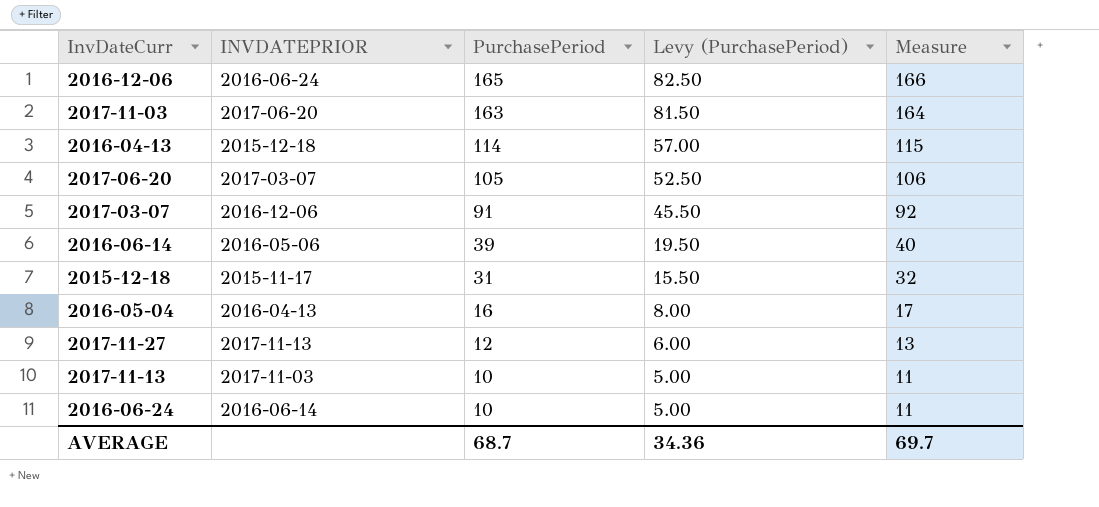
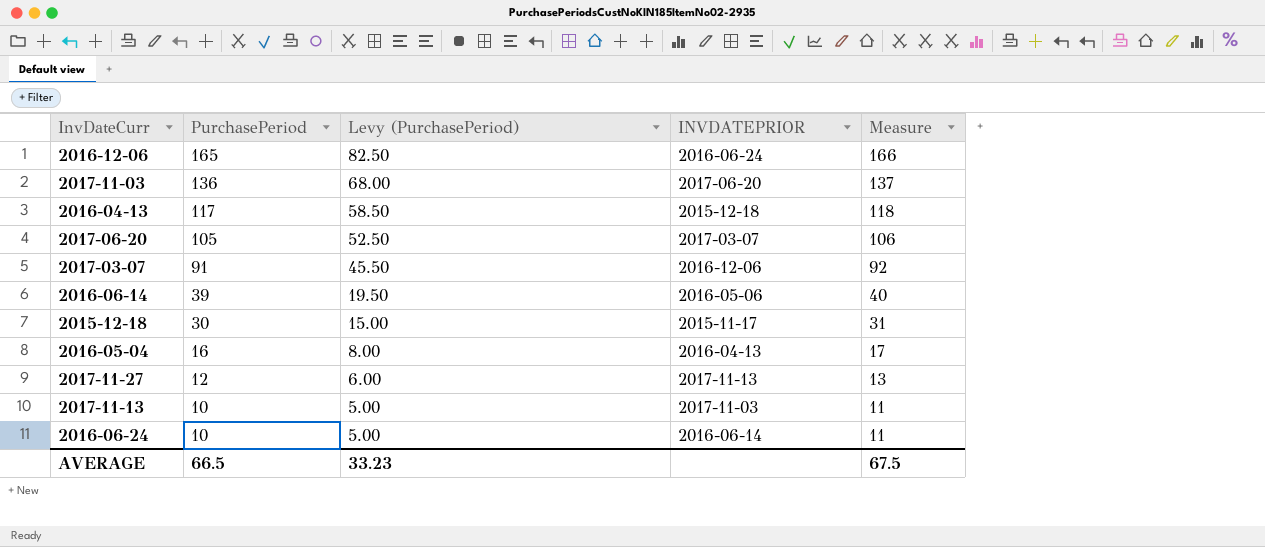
column INVDATEPRIOR | position: 2 -> 4
2017-11-03 | PurchasePeriod: 163 -> 136
2017-11-03 | Levy (PurchasePeriod): 81.50 -> 68.00
2017-11-03 | Measure: 164 -> 137
2016-04-13 | PurchasePeriod: 114 -> 117
2016-04-13 | Levy (PurchasePeriod): 57.00 -> 58.50
2016-04-13 | Measure: 115 -> 118
2015-12-18 | PurchasePeriod: 31 -> 30
2015-12-18 | Levy (PurchasePeriod): 15.50 -> 15.00
2015-12-18 | Measure: 32 -> 31
AVERAGE | PurchasePeriod: 68.7 -> 66.5
AVERAGE | Levy (PurchasePeriod): 34.36 -> 33.23
AVERAGE | Measure: 69.7 -> 67.5

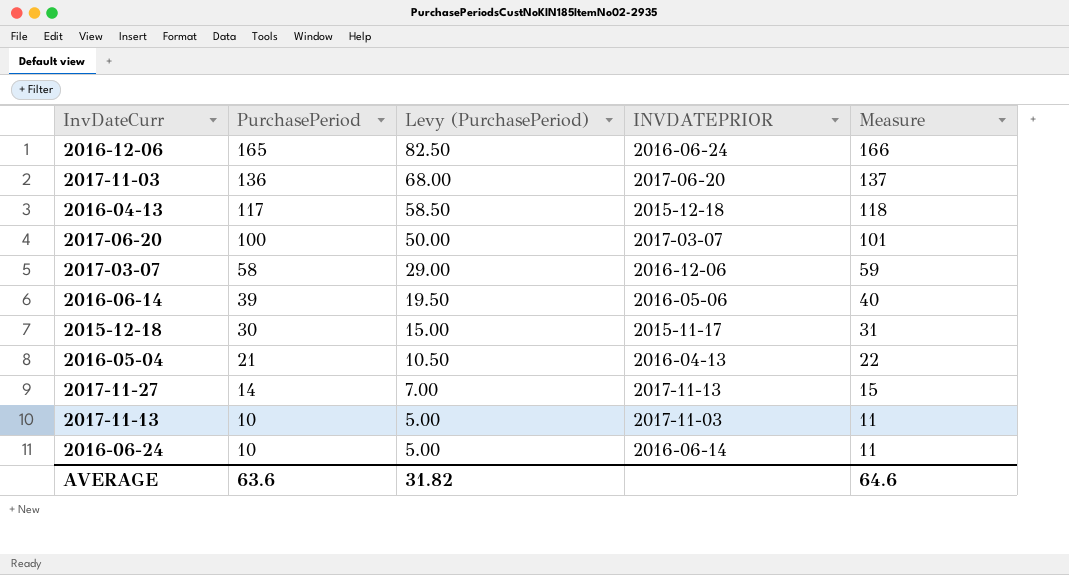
2017-06-20 | PurchasePeriod: 105 -> 100
2017-06-20 | Levy (PurchasePeriod): 52.50 -> 50.00
2017-06-20 | Measure: 106 -> 101
2017-03-07 | PurchasePeriod: 91 -> 58
2017-03-07 | Levy (PurchasePeriod): 45.50 -> 29.00
2017-03-07 | Measure: 92 -> 59
2016-05-04 | PurchasePeriod: 16 -> 21
2016-05-04 | Levy (PurchasePeriod): 8.00 -> 10.50
2016-05-04 | Measure: 17 -> 22
2017-11-27 | PurchasePeriod: 12 -> 14
2017-11-27 | Levy (PurchasePeriod): 6.00 -> 7.00
2017-11-27 | Measure: 13 -> 15
AVERAGE | PurchasePeriod: 66.5 -> 63.6
AVERAGE | Levy (PurchasePeriod): 33.23 -> 31.82
AVERAGE | Measure: 67.5 -> 64.6

